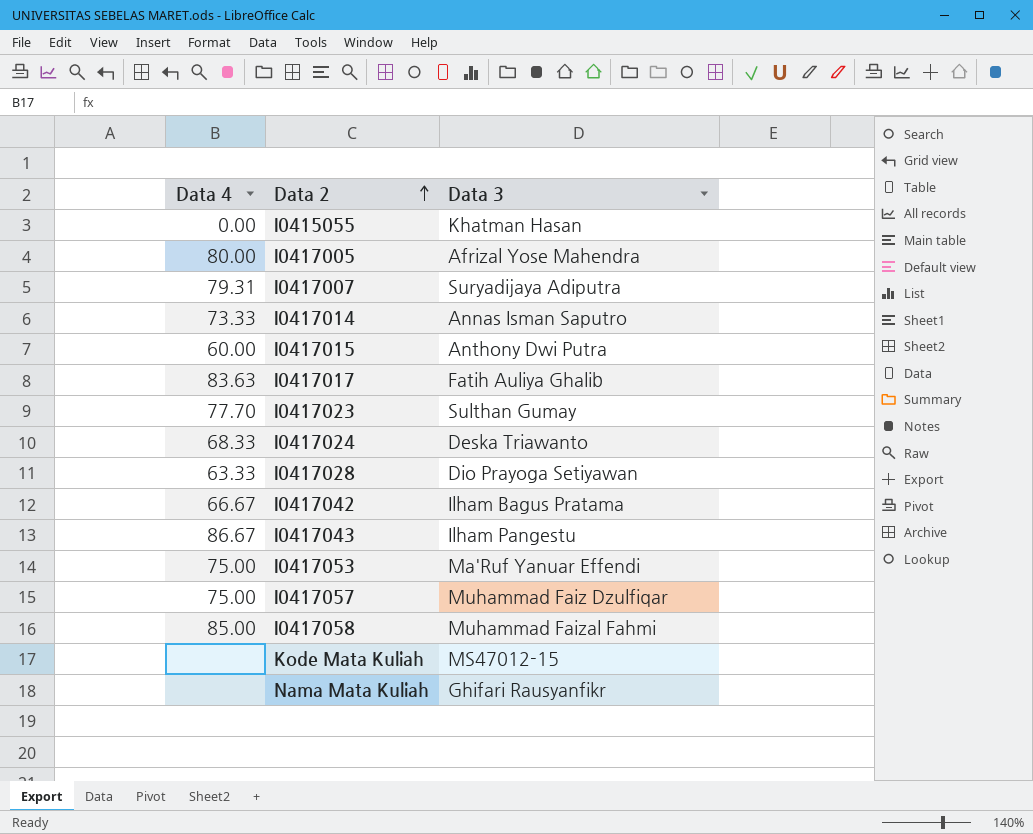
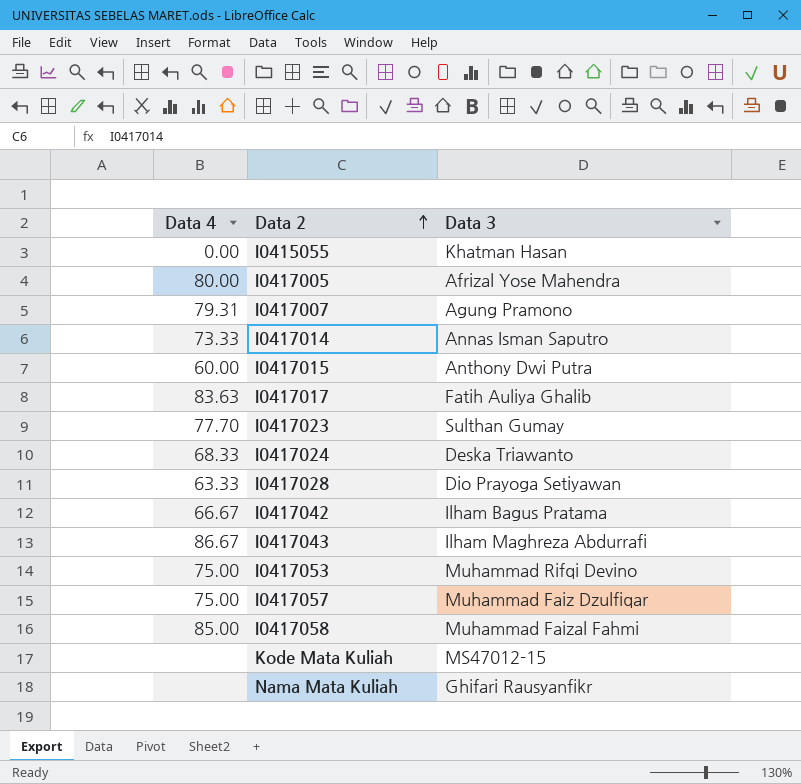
I0417007 | Data 3: Suryadijaya Adiputra -> Agung Pramono
I0417043 | Data 3: Ilham Pangestu -> Ilham Maghreza Abdurrafi
I0417053 | Data 3: Ma'Ruf Yanuar Effendi -> Muhammad Rifqi Devino

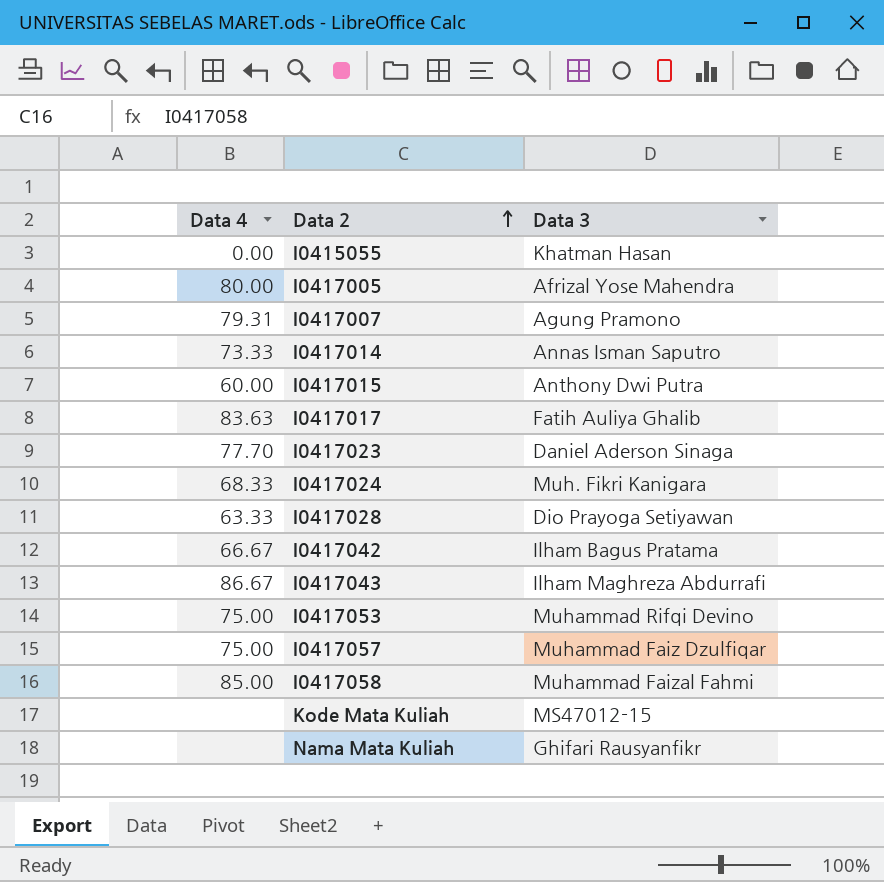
I0417023 | Data 3: Sulthan Gumay -> Daniel Aderson Sinaga
I0417024 | Data 3: Deska Triawanto -> Muh. Fikri Kanigara

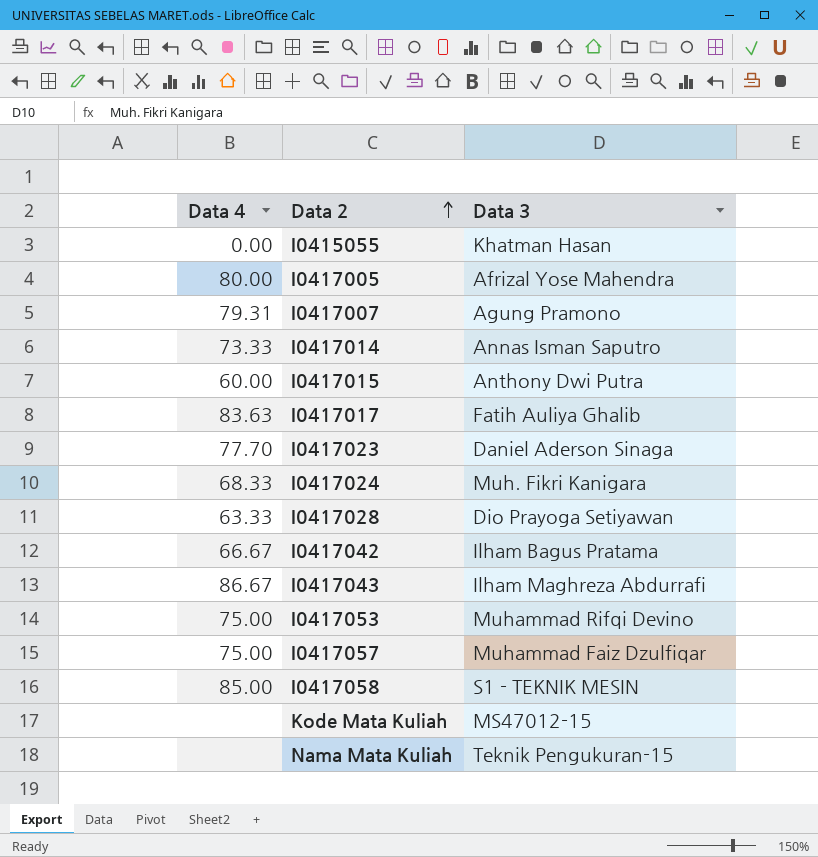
I0417058 | Data 3: Muhammad Faizal Fahmi -> S1 - TEKNIK MESIN
Nama Mata Kuliah | Data 3: Ghifari Rausyanfikr -> Teknik Pengukuran-15

